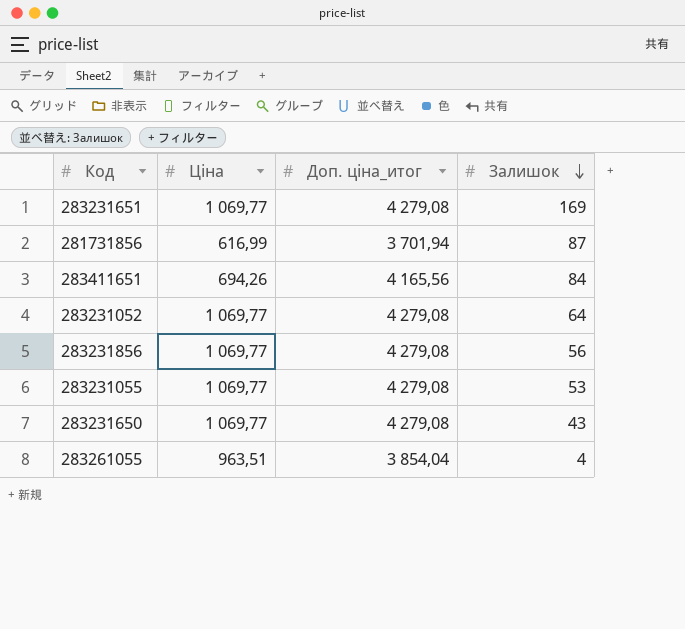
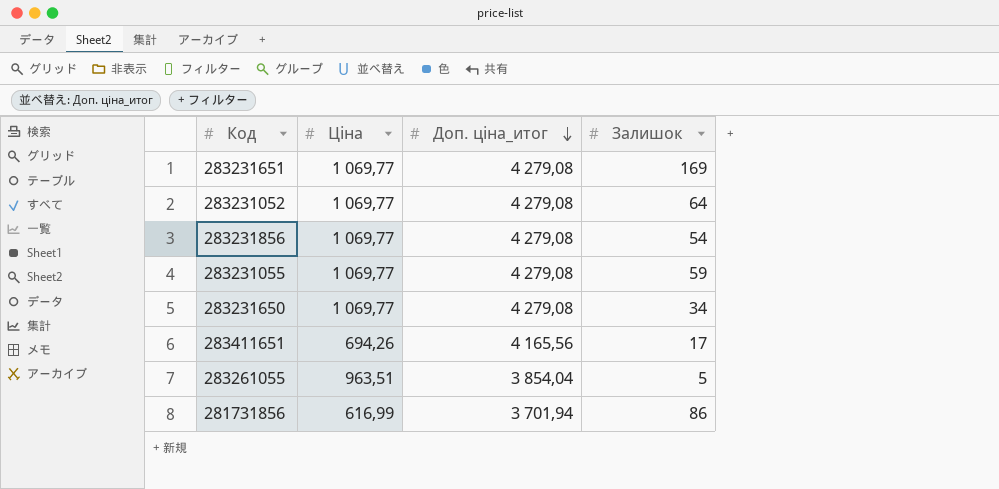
row order: Залишок descending -> Доп. ціна_итог descending
283231856 | Залишок: 56 -> 54
283231055 | Залишок: 53 -> 59
283231650 | Залишок: 43 -> 34
283411651 | Залишок: 84 -> 17
283261055 | Залишок: 4 -> 5
281731856 | Залишок: 87 -> 86

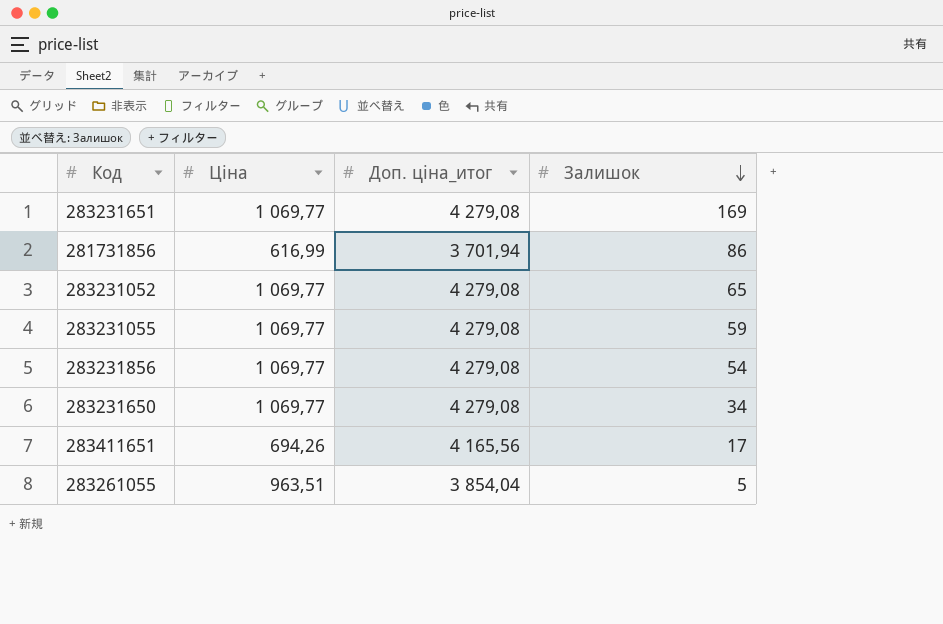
row order: Доп. ціна_итог descending -> Залишок descending
283231052 | Залишок: 64 -> 65

